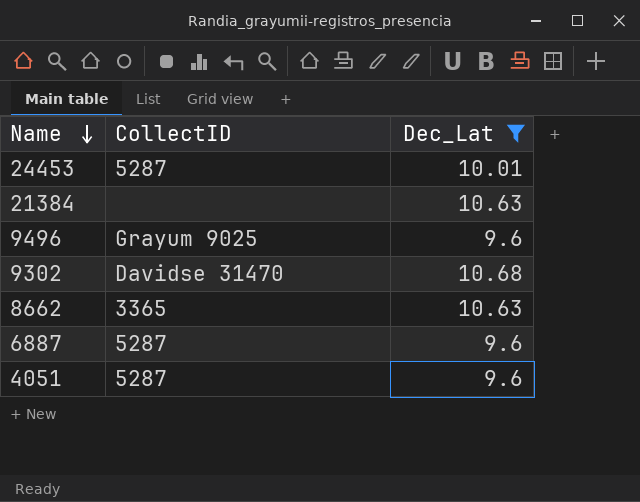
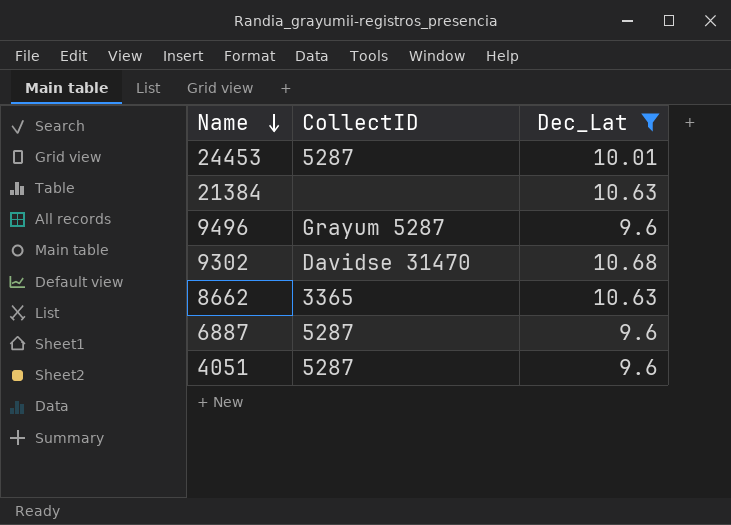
9496 | CollectID: Grayum 9025 -> Grayum 5287

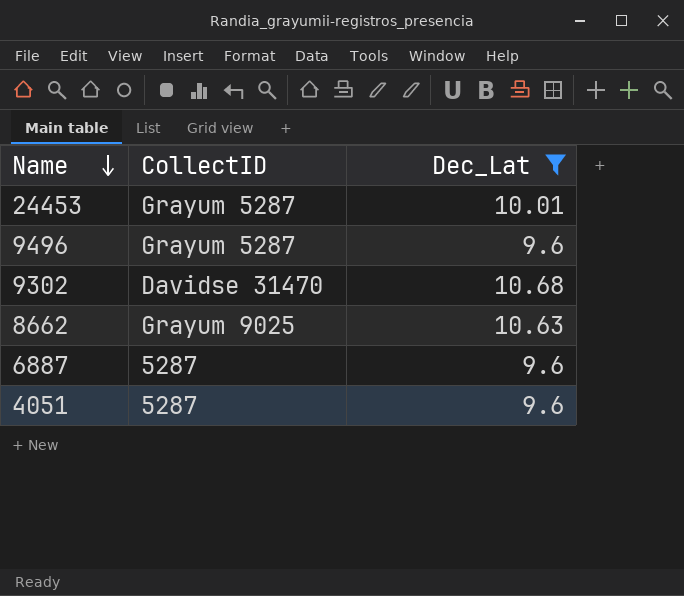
row 21384: none | 10.63 -> none
24453 | CollectID: 5287 -> Grayum 5287
8662 | CollectID: 3365 -> Grayum 9025

